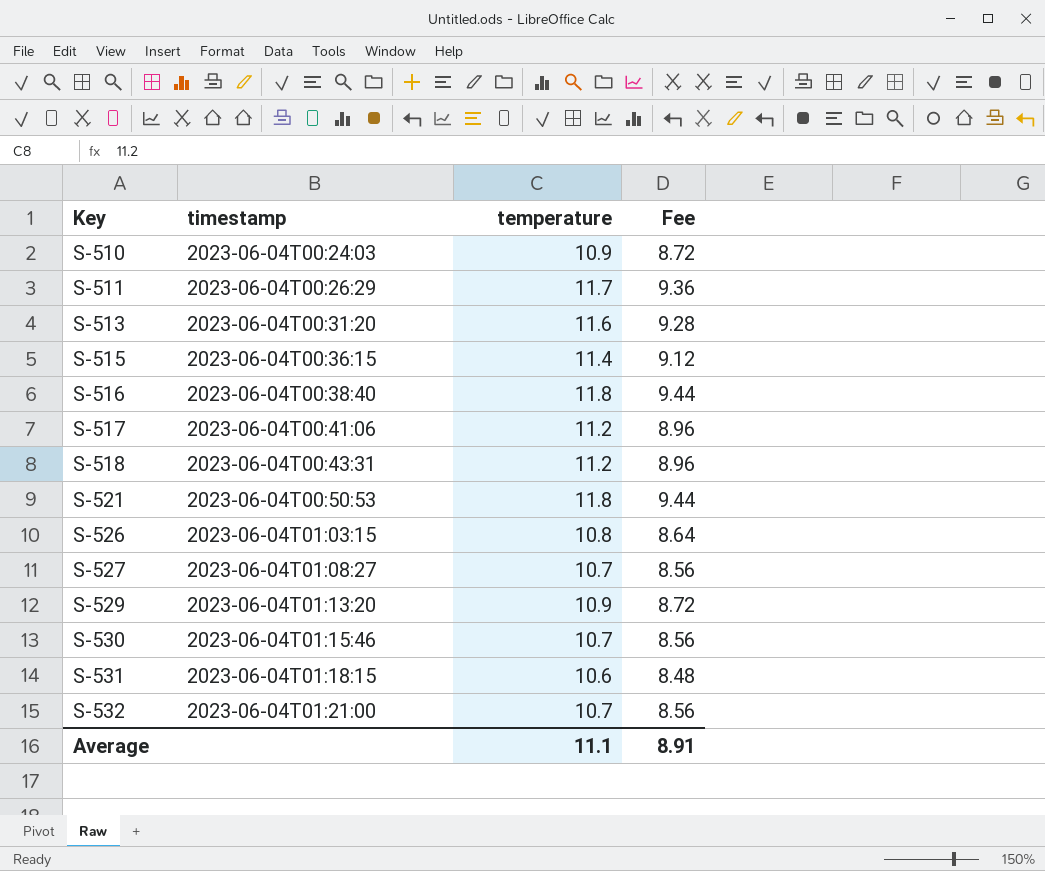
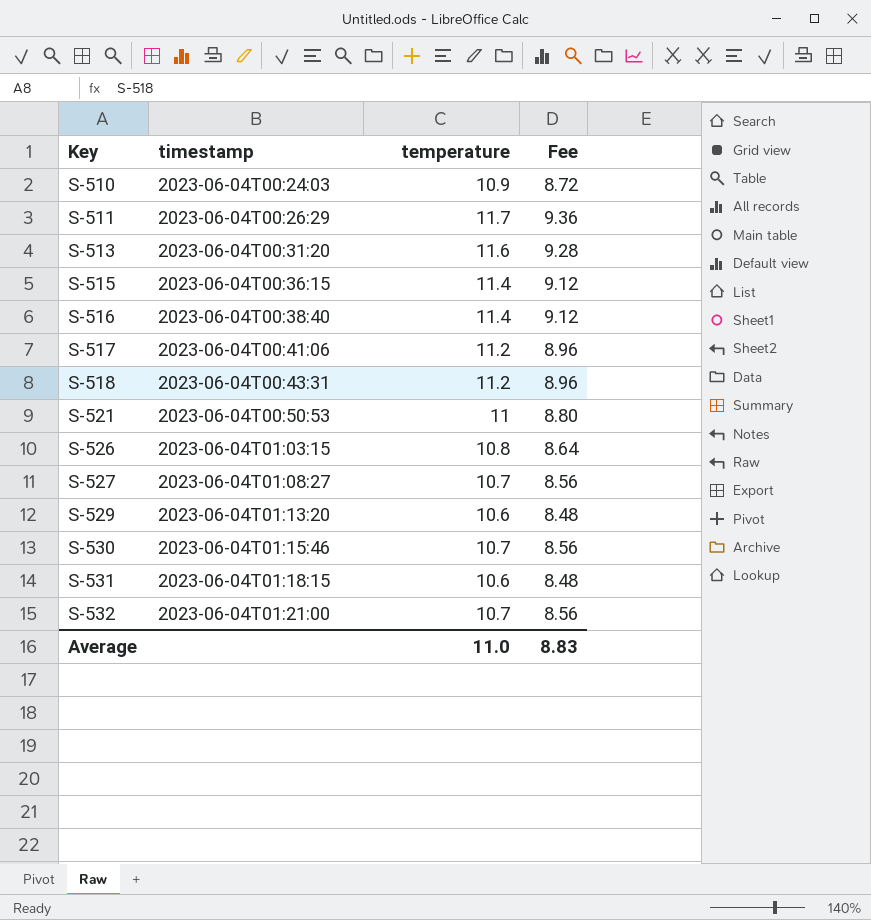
S-516 | temperature: 11.8 -> 11.4
S-516 | Fee: 9.44 -> 9.12
S-521 | temperature: 11.8 -> 11
S-521 | Fee: 9.44 -> 8.80
S-529 | temperature: 10.9 -> 10.6
S-529 | Fee: 8.72 -> 8.48
Average | temperature: 11.1 -> 11.0
Average | Fee: 8.91 -> 8.83

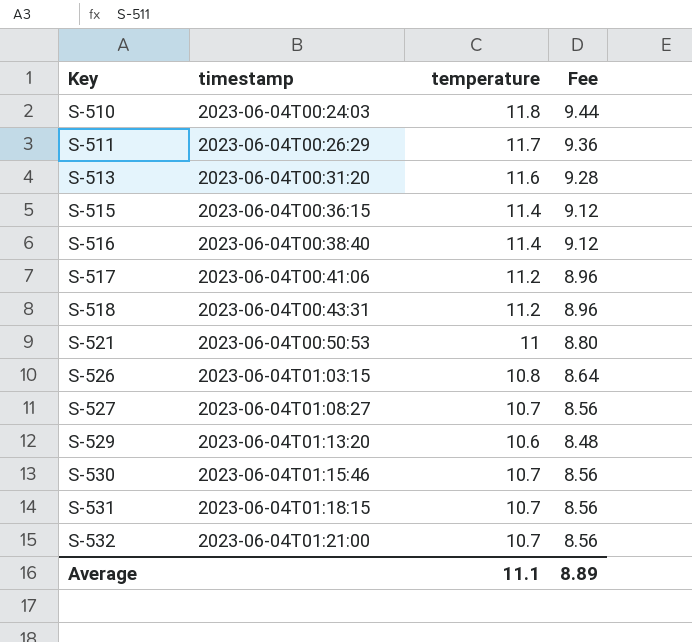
S-510 | temperature: 10.9 -> 11.8
S-510 | Fee: 8.72 -> 9.44
S-531 | temperature: 10.6 -> 10.7
S-531 | Fee: 8.48 -> 8.56
Average | temperature: 11.0 -> 11.1
Average | Fee: 8.83 -> 8.89

